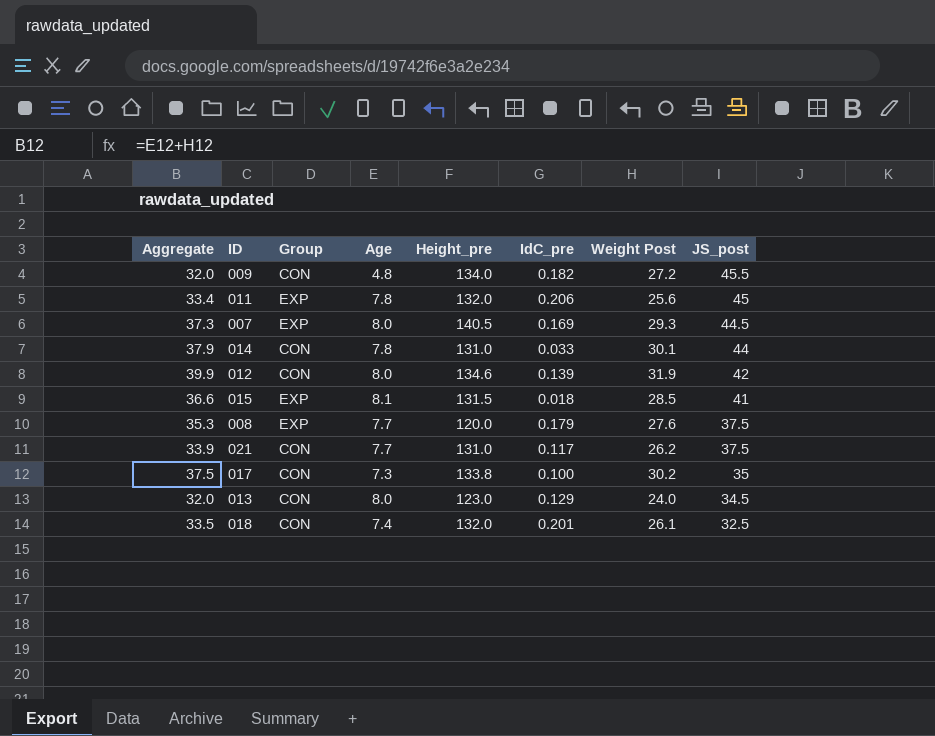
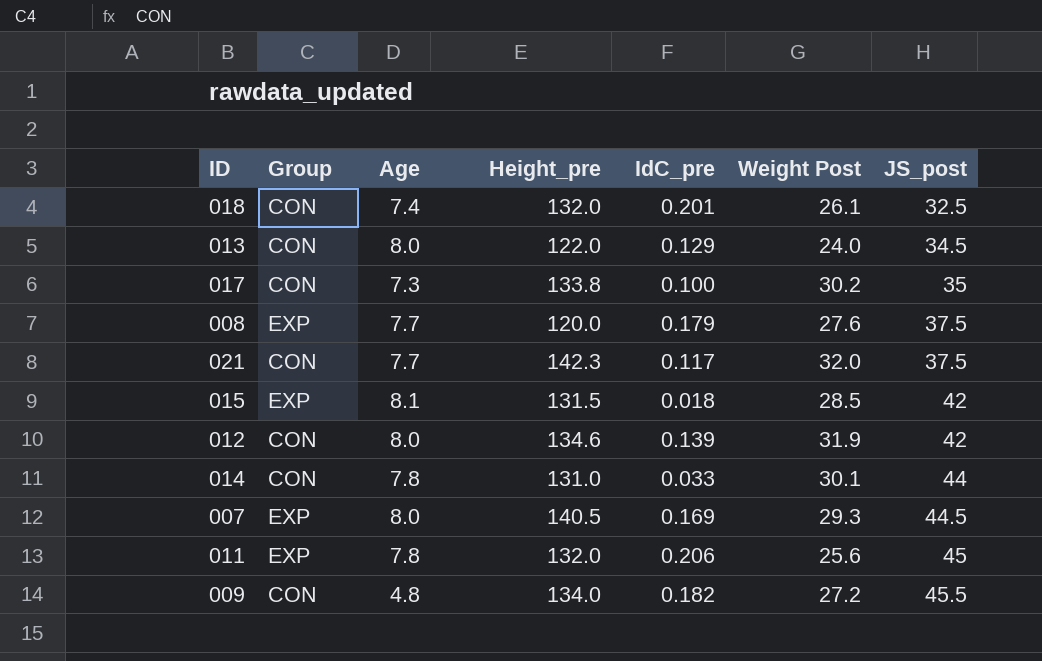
row order: JS_post descending -> JS_post ascending
column Aggregate | formula: [Age] + [Weight Post] -> none
013 | Height_pre: 123.0 -> 122.0
021 | Height_pre: 131.0 -> 142.3
021 | Weight Post: 26.2 -> 32.0
015 | JS_post: 41 -> 42

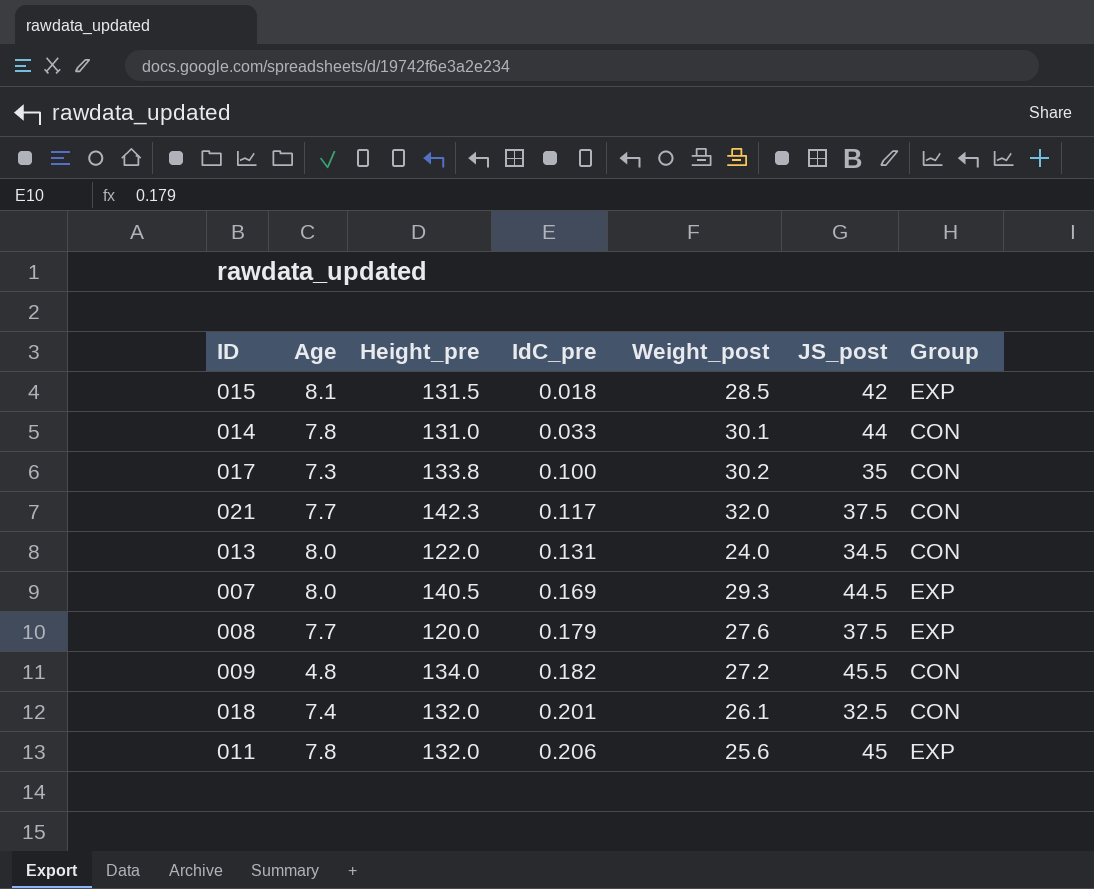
row order: JS_post ascending -> IdC_pre ascending
column name: Weight Post -> Weight_post
column Group | position: 2 -> 7
row 012: CON | 8.0 | 134.6 | 0.139 | 31.9 | 42 -> none
013 | IdC_pre: 0.129 -> 0.131

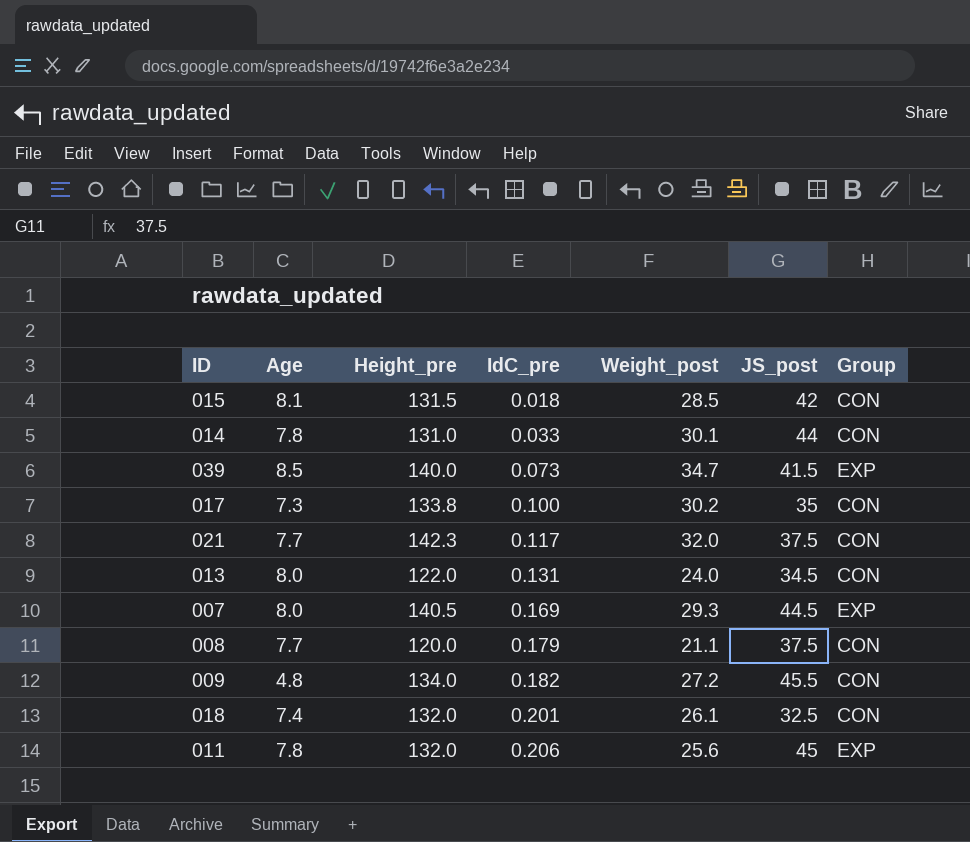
015 | Group: EXP -> CON
row 039: none -> 8.5 | 140.0 | 0.073 | 34.7 | 41.5 | EXP
008 | Weight_post: 27.6 -> 21.1
008 | Group: EXP -> CON

